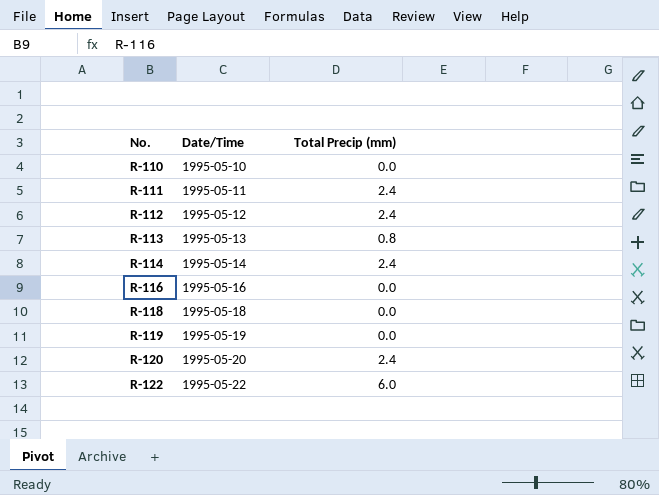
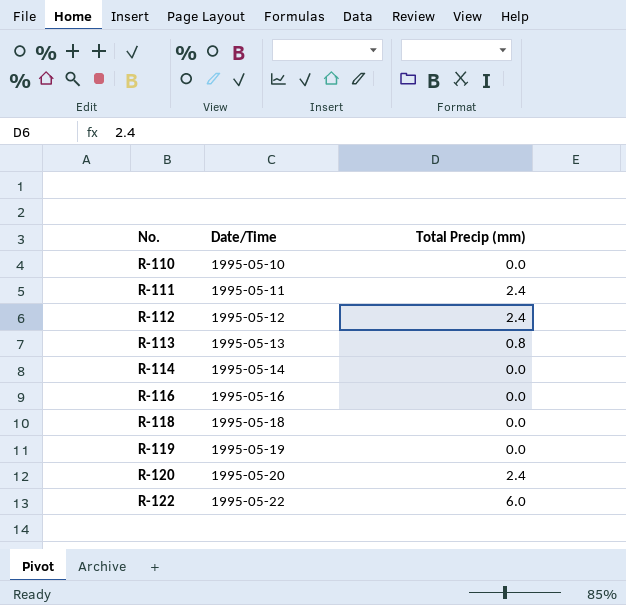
R-114 | Total Precip (mm): 2.4 -> 0.0

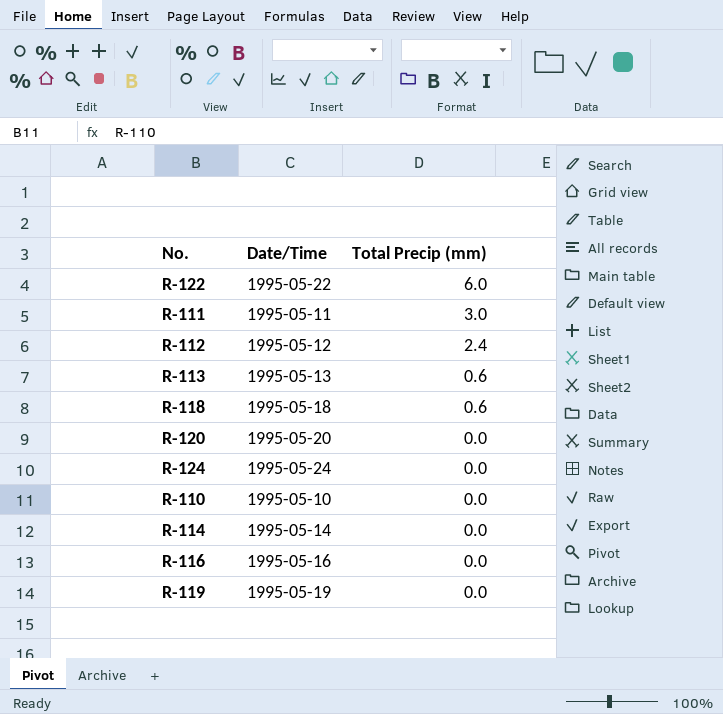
row order: No. ascending -> Total Precip (mm) descending
R-111 | Total Precip (mm): 2.4 -> 3.0
R-113 | Total Precip (mm): 0.8 -> 0.6
R-118 | Total Precip (mm): 0.0 -> 0.6
R-120 | Total Precip (mm): 2.4 -> 0.0
row R-124: none -> 1995-05-24 | 0.0

